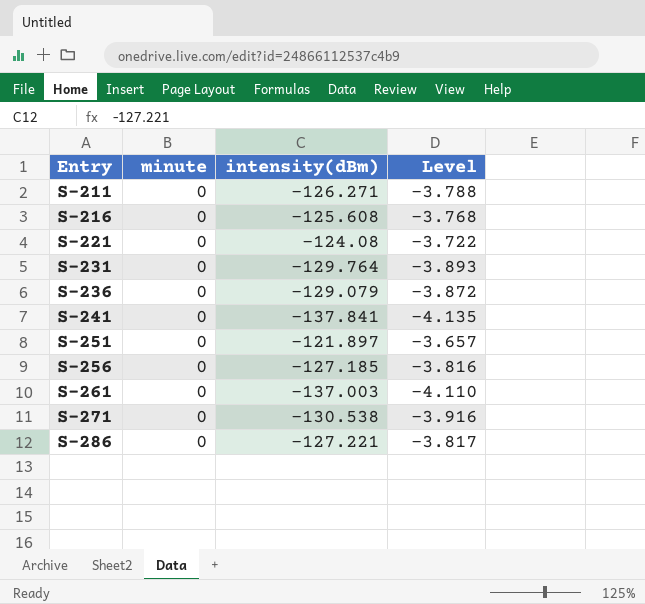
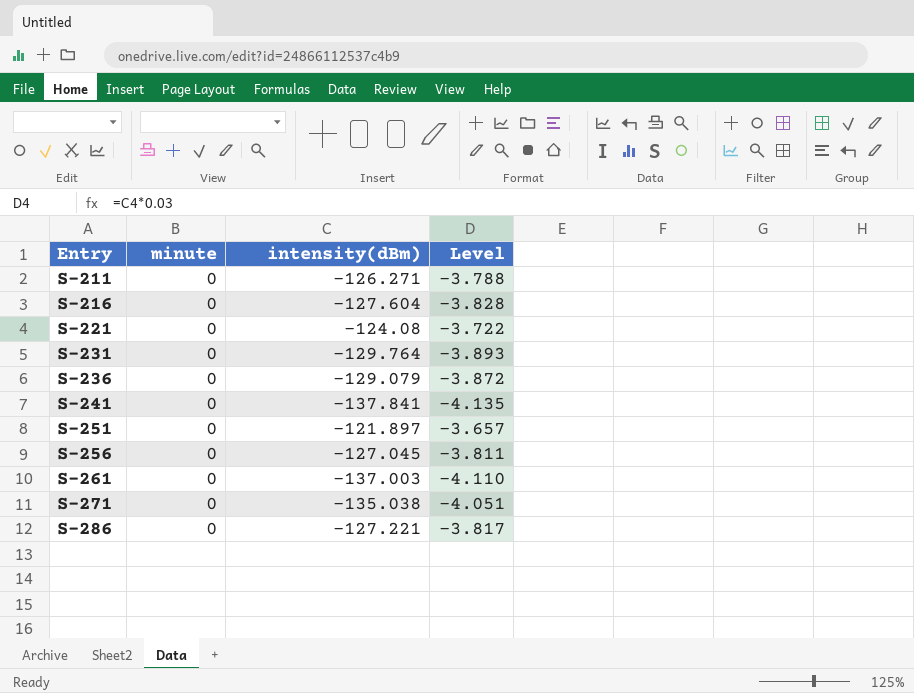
S-216 | intensity(dBm): -125.608 -> -127.604
S-216 | Level: -3.768 -> -3.828
S-256 | intensity(dBm): -127.185 -> -127.045
S-256 | Level: -3.816 -> -3.811
S-271 | intensity(dBm): -130.538 -> -135.038
S-271 | Level: -3.916 -> -4.051

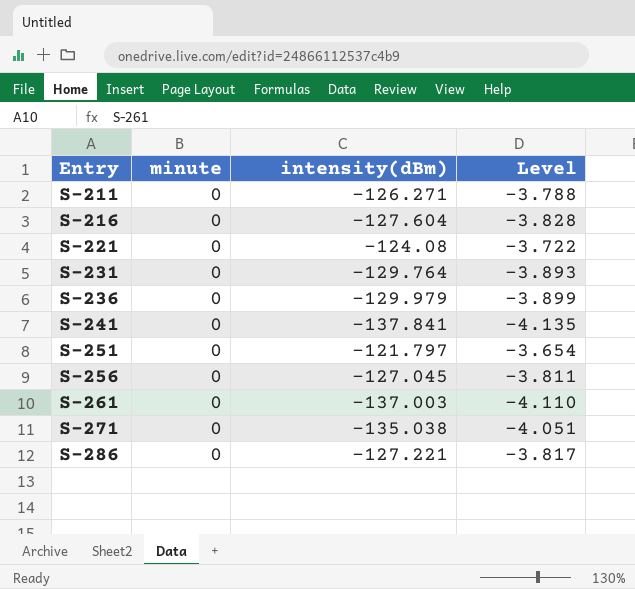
S-236 | intensity(dBm): -129.079 -> -129.979
S-236 | Level: -3.872 -> -3.899
S-251 | intensity(dBm): -121.897 -> -121.797
S-251 | Level: -3.657 -> -3.654

